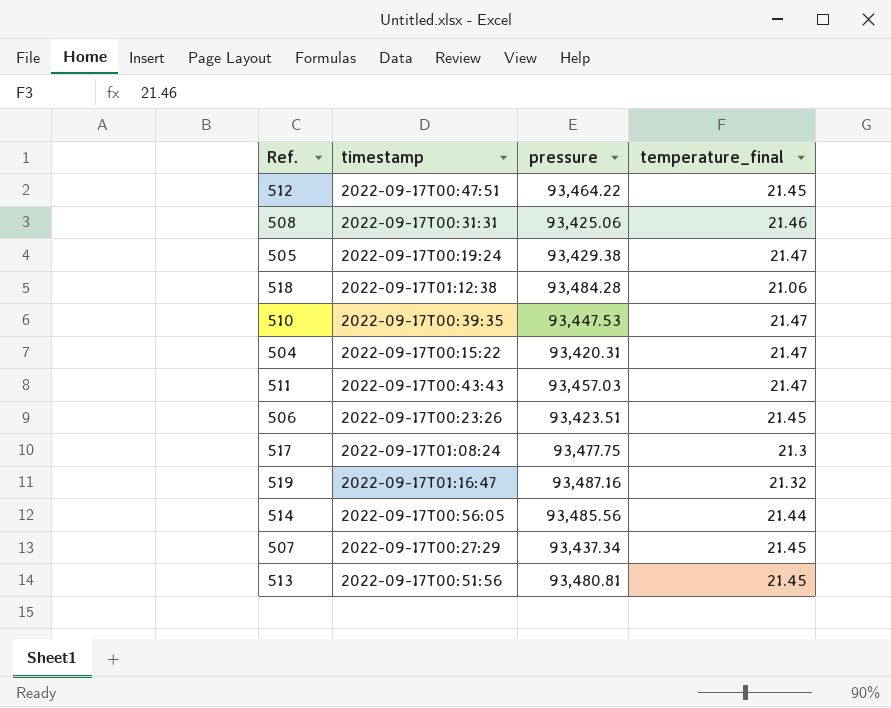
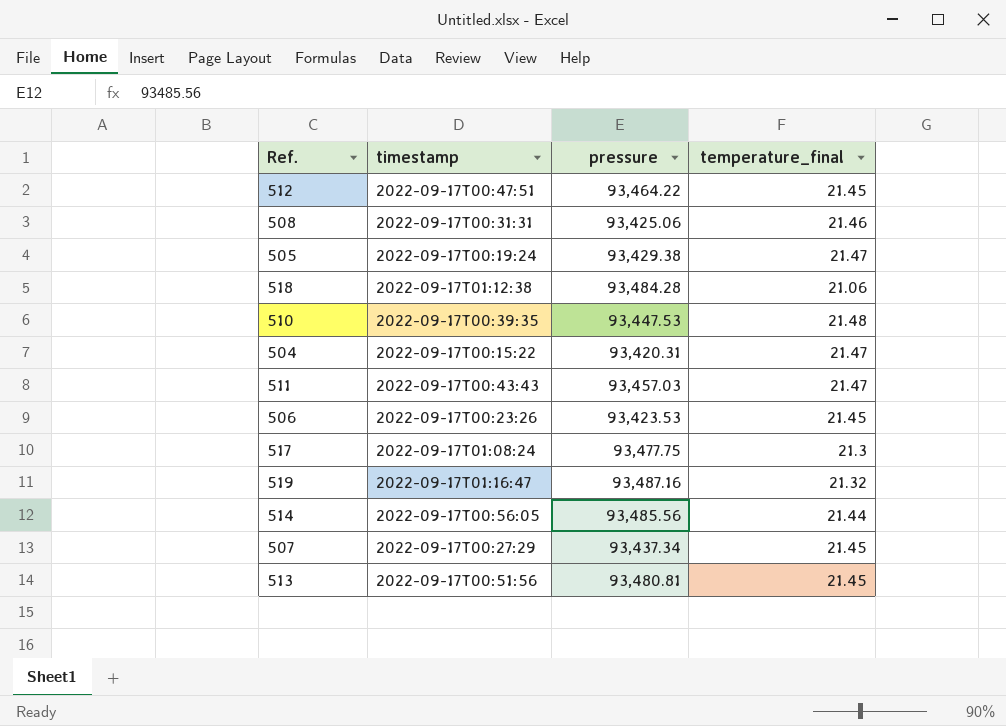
510 | temperature_final: 21.47 -> 21.48
506 | pressure: 93,423.51 -> 93,423.53

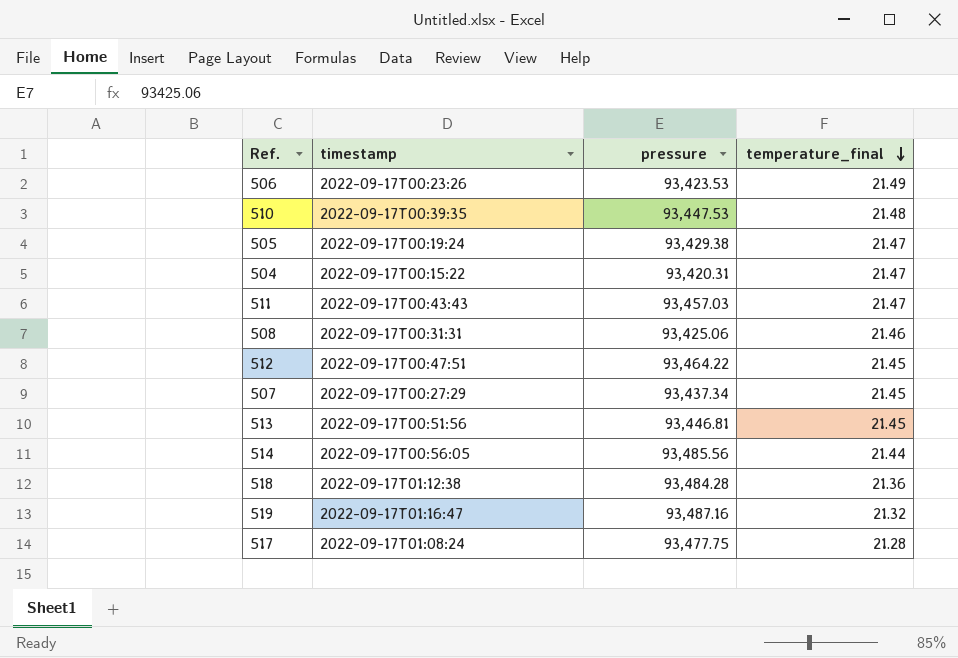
row order: none -> temperature_final descending
506 | temperature_final: 21.45 -> 21.49
513 | pressure: 93,480.81 -> 93,446.81
518 | temperature_final: 21.06 -> 21.36
517 | temperature_final: 21.3 -> 21.28

